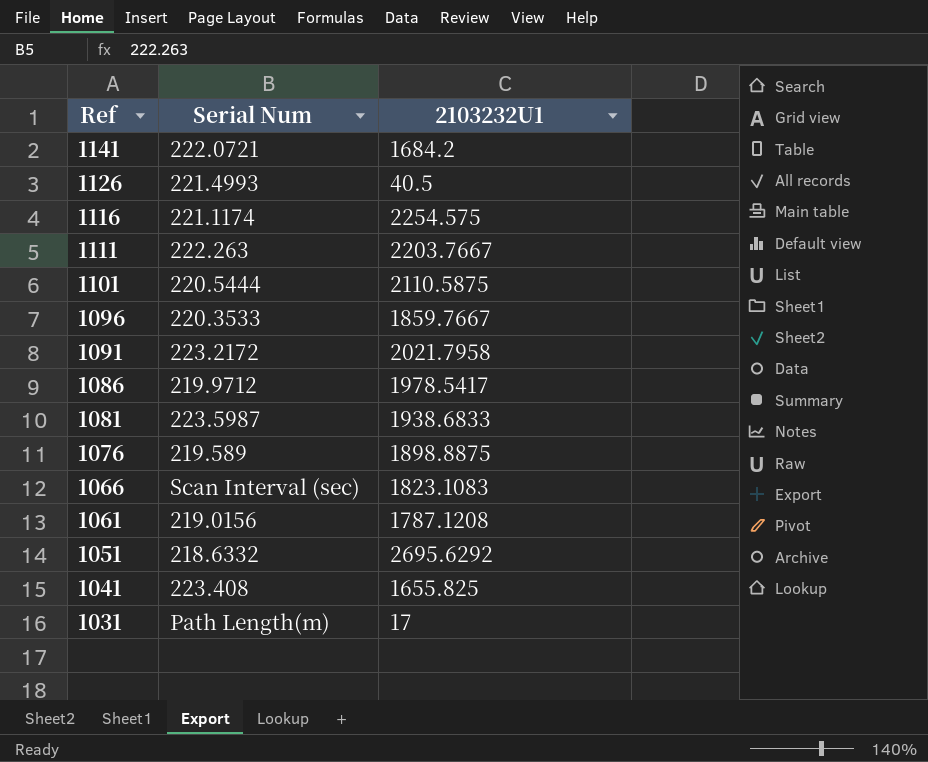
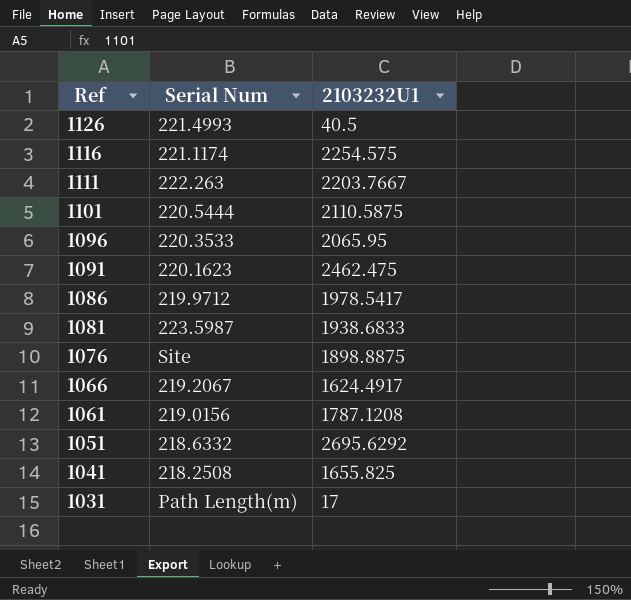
row 1141: 222.0721 | 1684.2 -> none
1096 | 2103232U1: 1859.7667 -> 2065.95
1091 | Serial Num: 223.2172 -> 220.1623
1091 | 2103232U1: 2021.7958 -> 2462.475
1076 | Serial Num: 219.589 -> Site
1066 | Serial Num: Scan Interval (sec) -> 219.2067
1066 | 2103232U1: 1823.1083 -> 1624.4917
1041 | Serial Num: 223.408 -> 218.2508

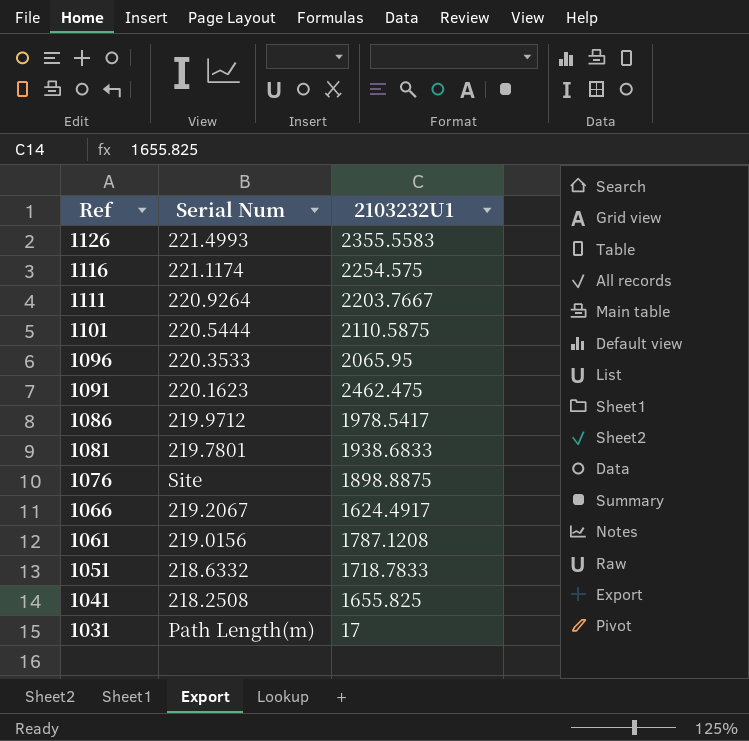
1126 | 2103232U1: 40.5 -> 2355.5583
1111 | Serial Num: 222.263 -> 220.9264
1081 | Serial Num: 223.5987 -> 219.7801
1051 | 2103232U1: 2695.6292 -> 1718.7833

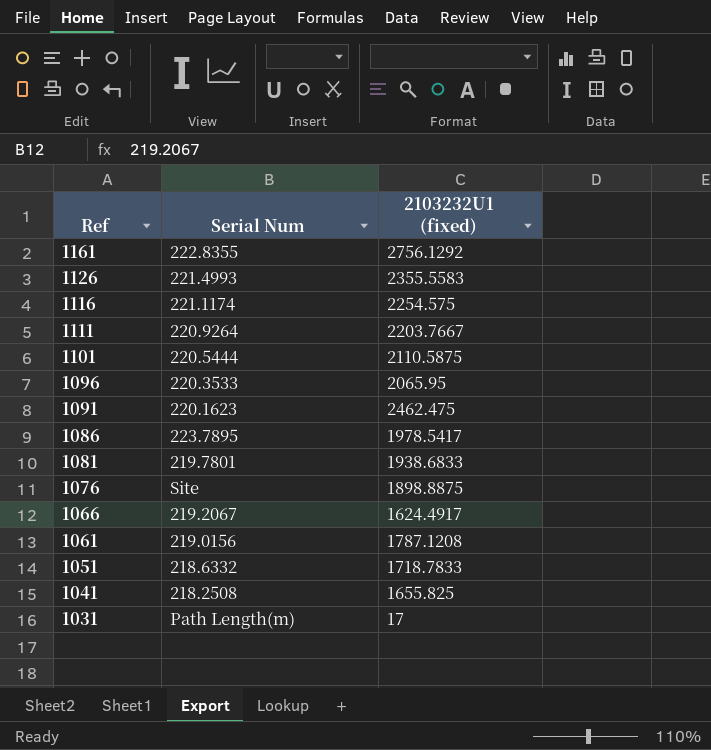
column name: 2103232U1 -> 2103232U1 (fixed)
row 1161: none -> 222.8355 | 2756.1292
1086 | Serial Num: 219.9712 -> 223.7895

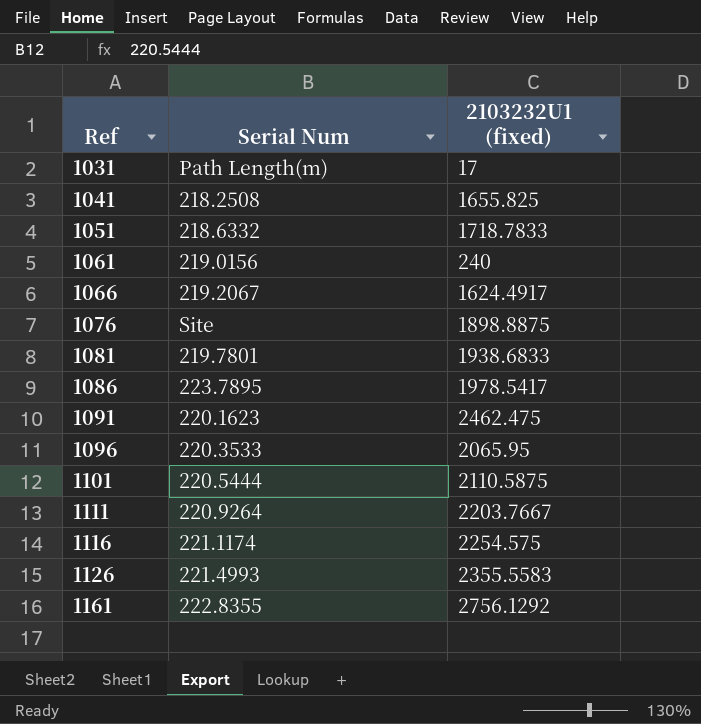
row order: Ref descending -> Ref ascending
1061 | 2103232U1 (fixed): 1787.1208 -> 240

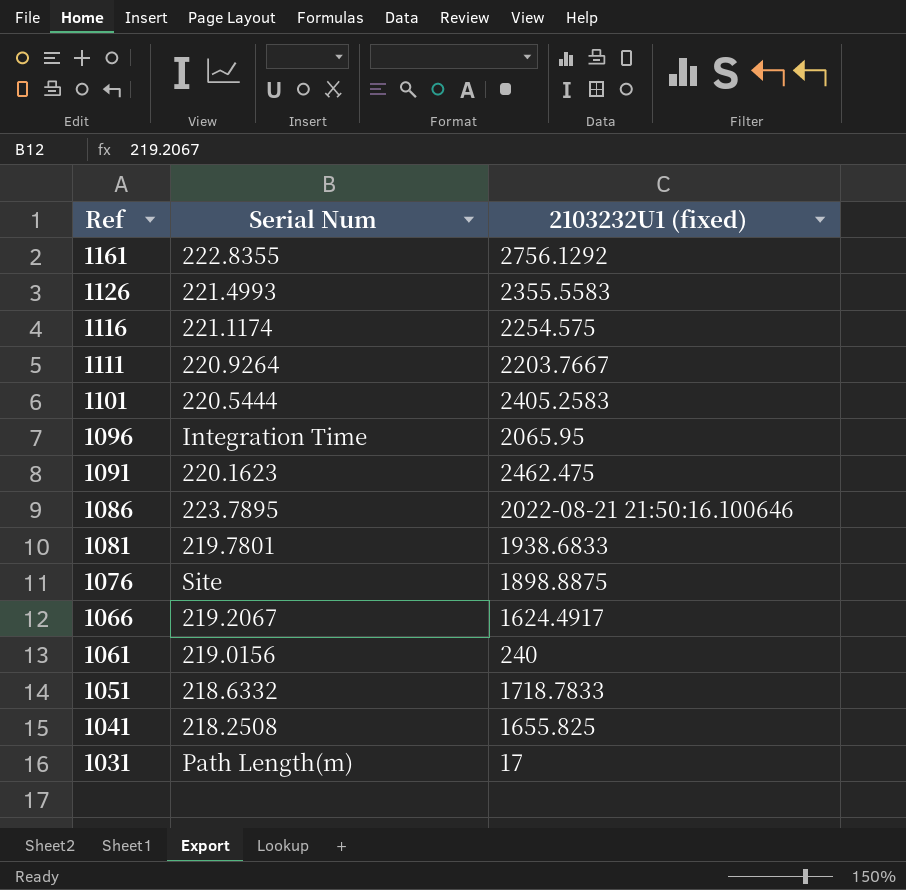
row order: Ref ascending -> Ref descending
1101 | 2103232U1 (fixed): 2110.5875 -> 2405.2583
1096 | Serial Num: 220.3533 -> Integration Time
1086 | 2103232U1 (fixed): 1978.5417 -> 2022-08-21 21:50:16.100646

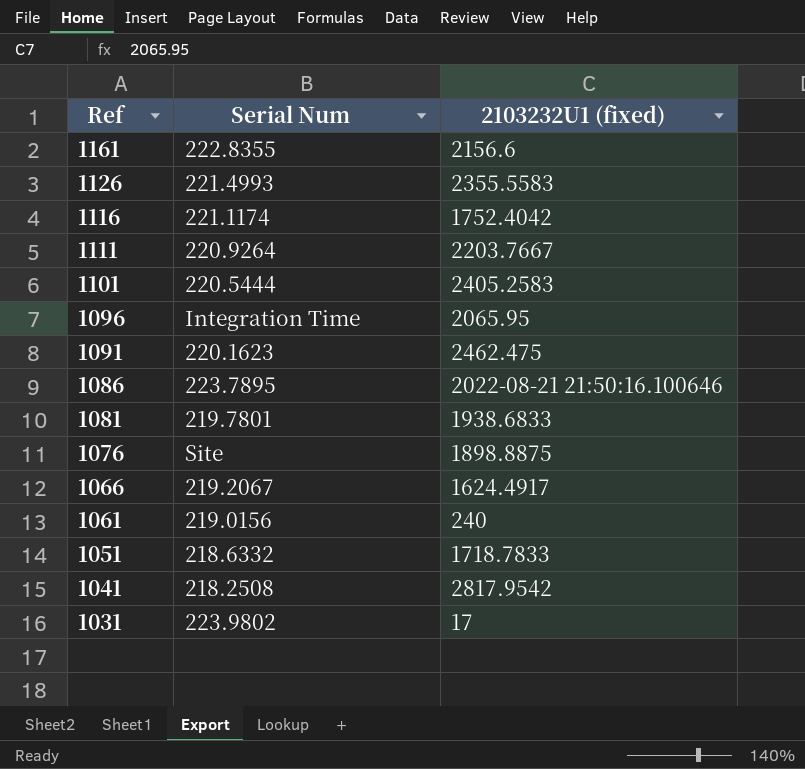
1161 | 2103232U1 (fixed): 2756.1292 -> 2156.6
1116 | 2103232U1 (fixed): 2254.575 -> 1752.4042
1041 | 2103232U1 (fixed): 1655.825 -> 2817.9542
1031 | Serial Num: Path Length(m) -> 223.9802

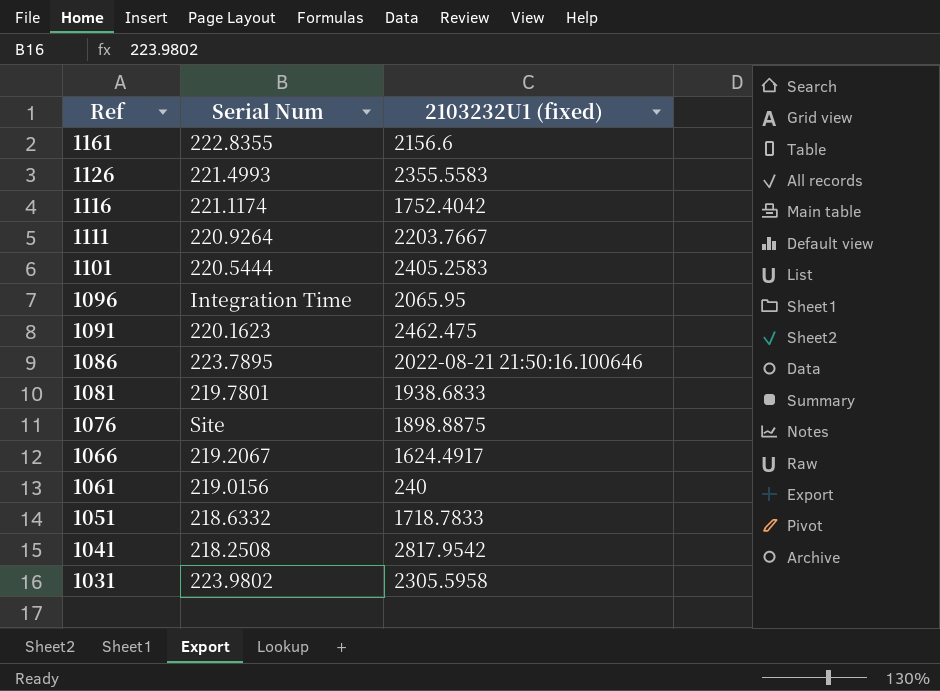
1031 | 2103232U1 (fixed): 17 -> 2305.5958

